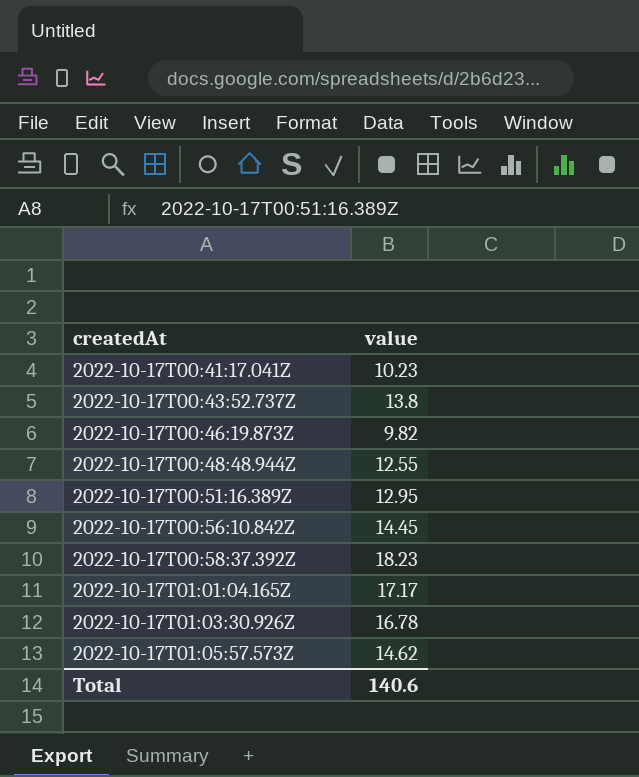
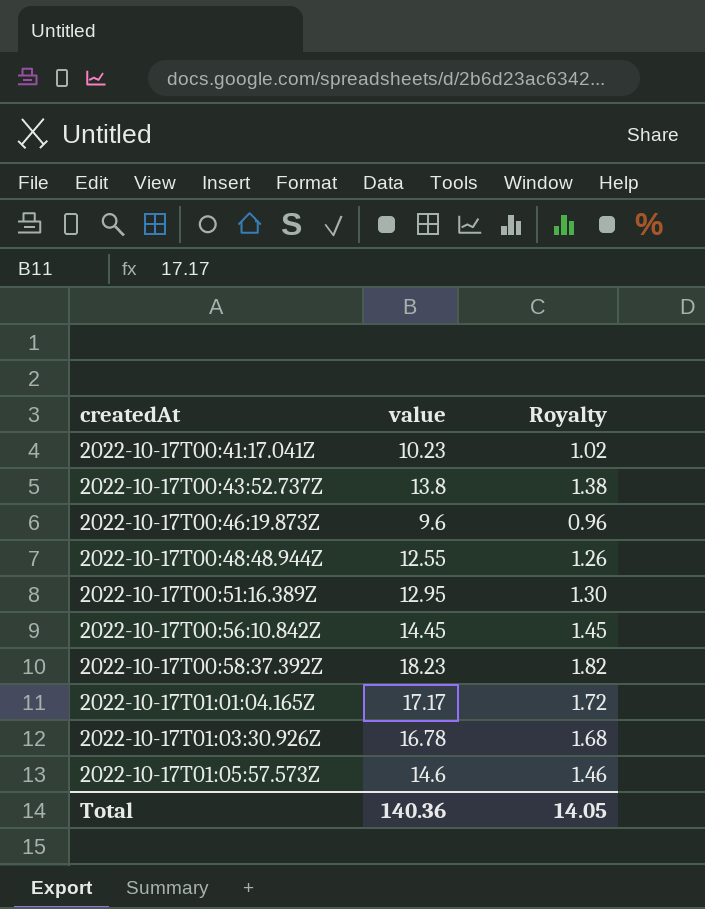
column Royalty | formula: none -> [value] * 0.1
2022-10-17T00:46:19.873Z | value: 9.82 -> 9.6
2022-10-17T01:05:57.573Z | value: 14.62 -> 14.6
Total | value: 140.6 -> 140.36

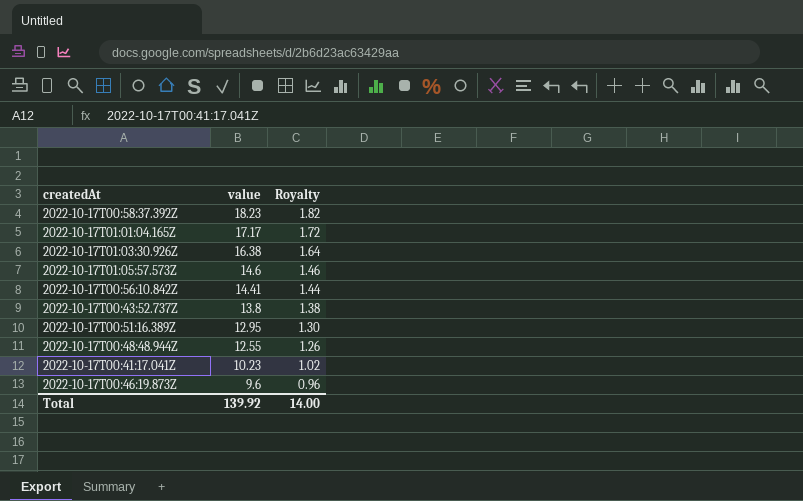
row order: createdAt ascending -> value descending
2022-10-17T01:03:30.926Z | value: 16.78 -> 16.38
2022-10-17T01:03:30.926Z | Royalty: 1.68 -> 1.64
2022-10-17T00:56:10.842Z | value: 14.45 -> 14.41
2022-10-17T00:56:10.842Z | Royalty: 1.45 -> 1.44
Total | value: 140.36 -> 139.92
Total | Royalty: 14.05 -> 14.00

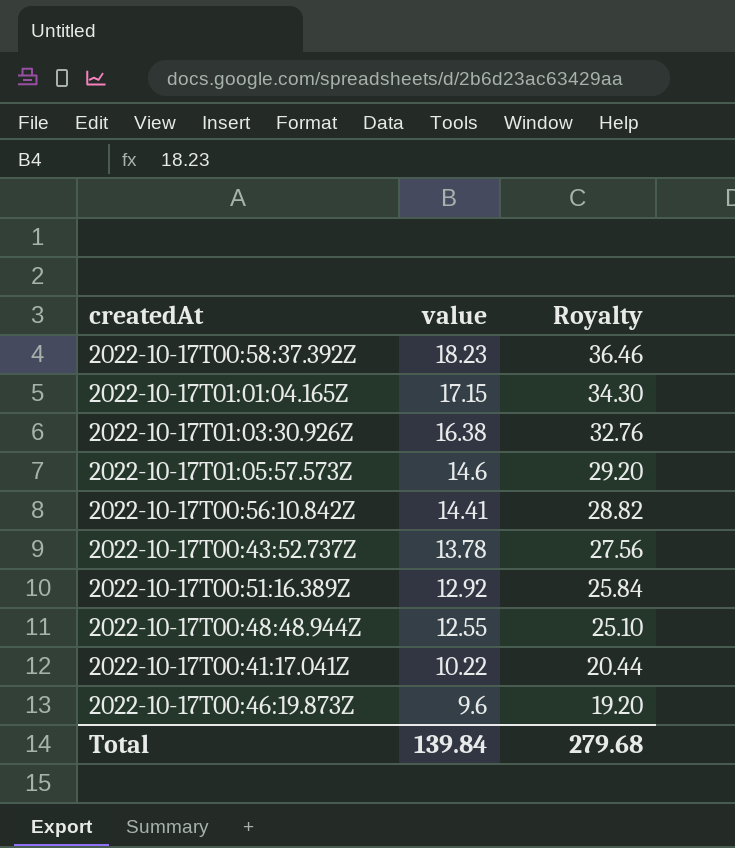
column Royalty | formula: [value] * 0.1 -> [value] * 2
2022-10-17T01:01:04.165Z | value: 17.17 -> 17.15
2022-10-17T00:43:52.737Z | value: 13.8 -> 13.78
2022-10-17T00:51:16.389Z | value: 12.95 -> 12.92
2022-10-17T00:41:17.041Z | value: 10.23 -> 10.22
Total | value: 139.92 -> 139.84
Total | Royalty: 14.00 -> 279.68

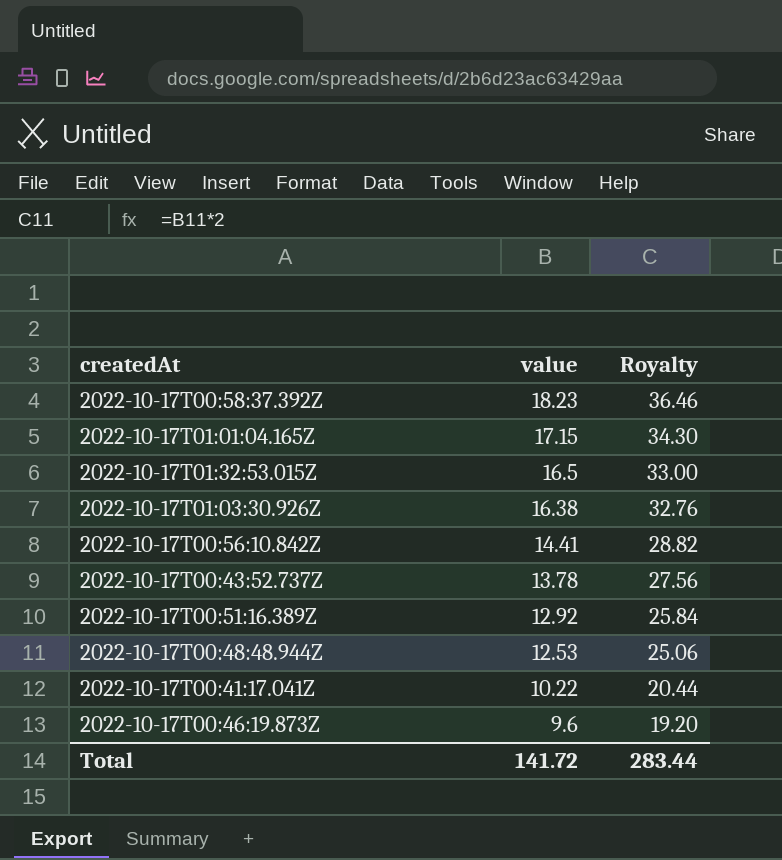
row 2022-10-17T01:05:57.573Z: 14.6 | 29.20 -> none
row 2022-10-17T01:32:53.015Z: none -> 16.5 | 33.00
2022-10-17T00:48:48.944Z | value: 12.55 -> 12.53
2022-10-17T00:48:48.944Z | Royalty: 25.10 -> 25.06
Total | value: 139.84 -> 141.72
Total | Royalty: 279.68 -> 283.44

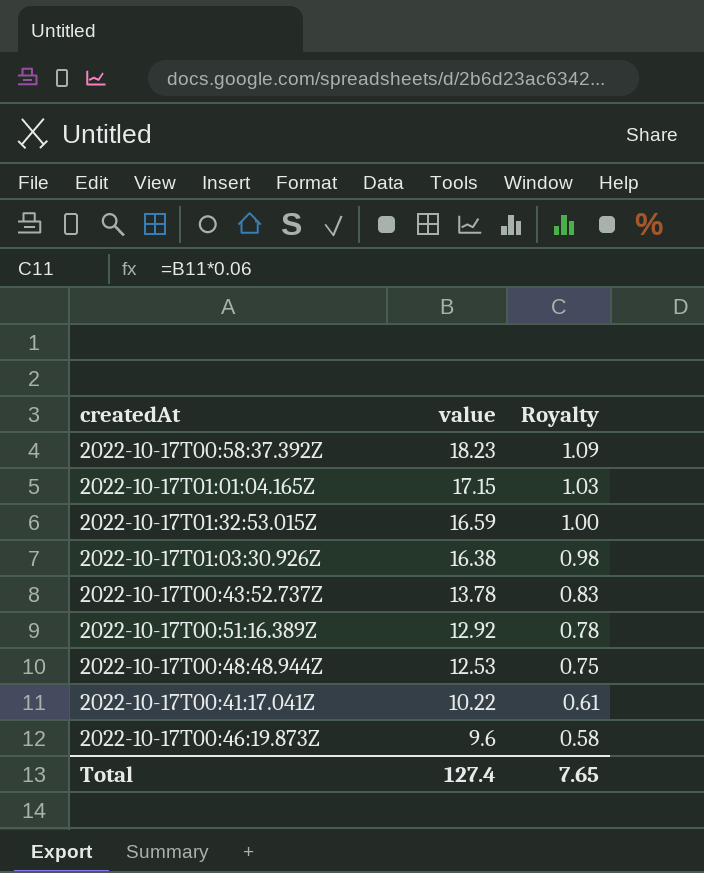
column Royalty | formula: [value] * 2 -> [value] * 0.06
row 2022-10-17T00:56:10.842Z: 14.41 | 28.82 -> none
2022-10-17T01:32:53.015Z | value: 16.5 -> 16.59
Total | value: 141.72 -> 127.4
Total | Royalty: 283.44 -> 7.65

